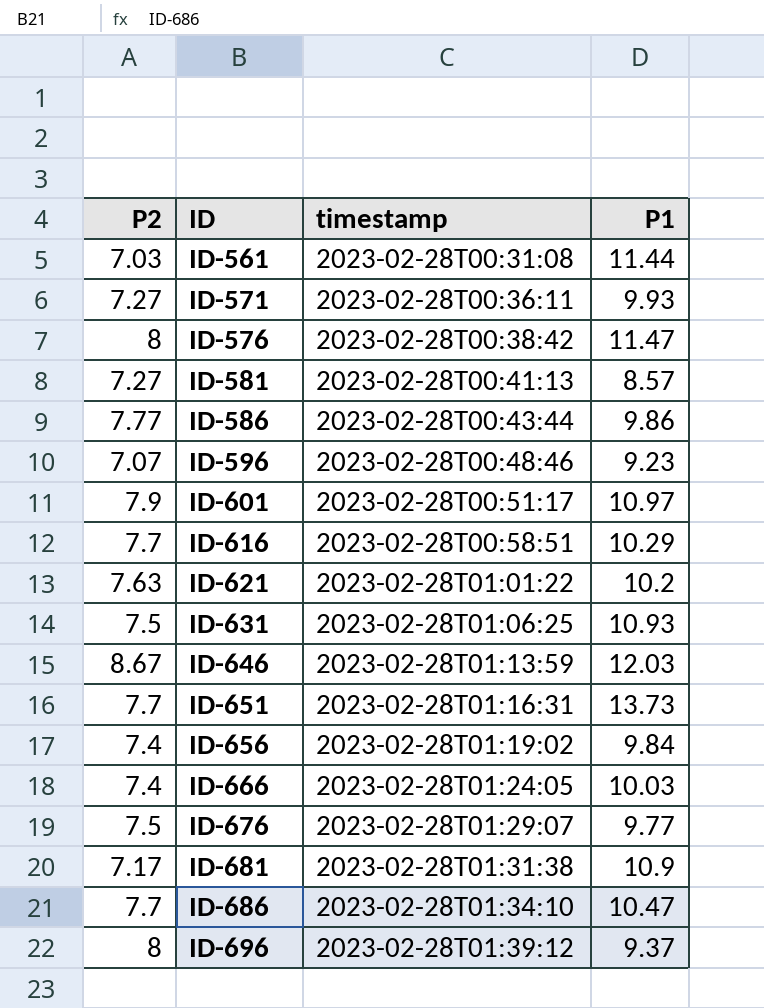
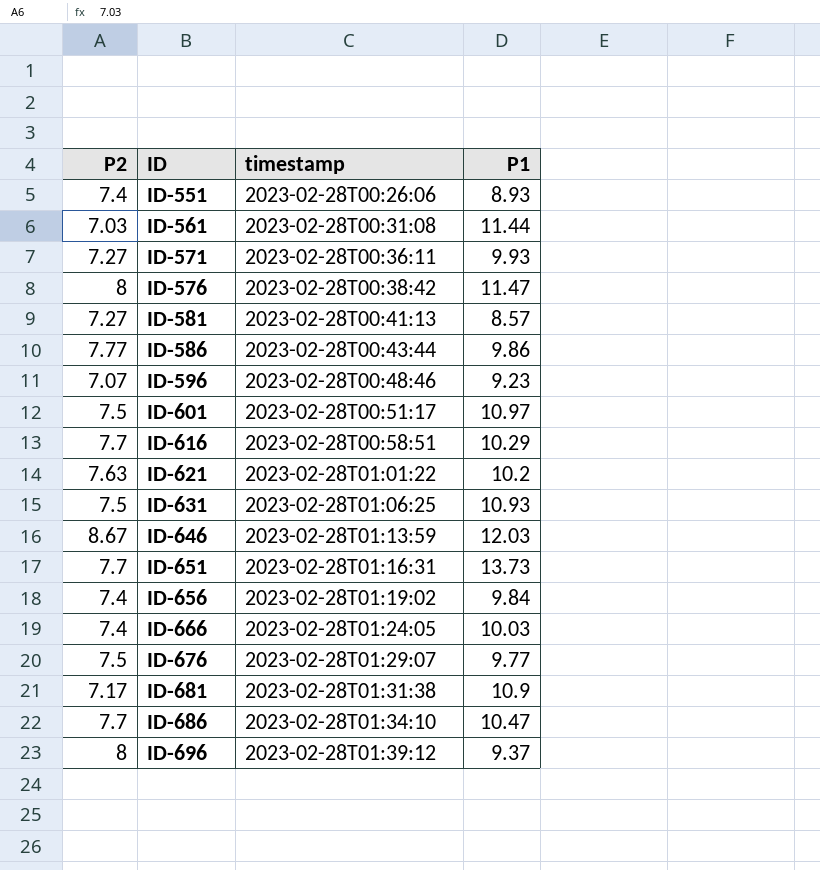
row ID-551: none -> 7.4 | 2023-02-28T00:26:06 | 8.93
ID-601 | P2: 7.9 -> 7.5

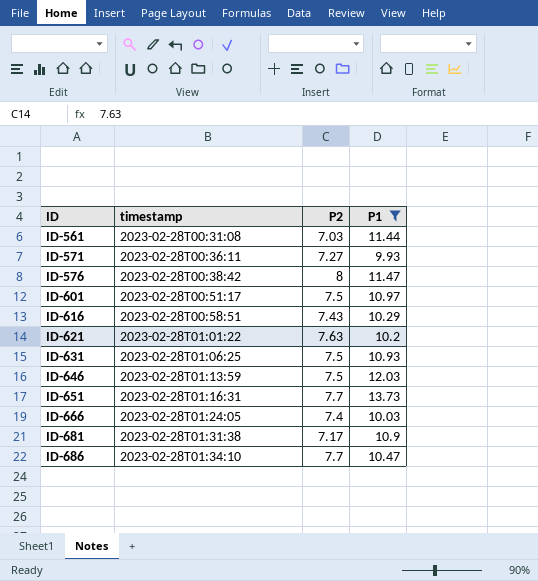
filter: none -> P1 >= 9.93
column P2 | position: 1 -> 3
ID-616 | P2: 7.7 -> 7.43
ID-646 | P2: 8.67 -> 7.5

